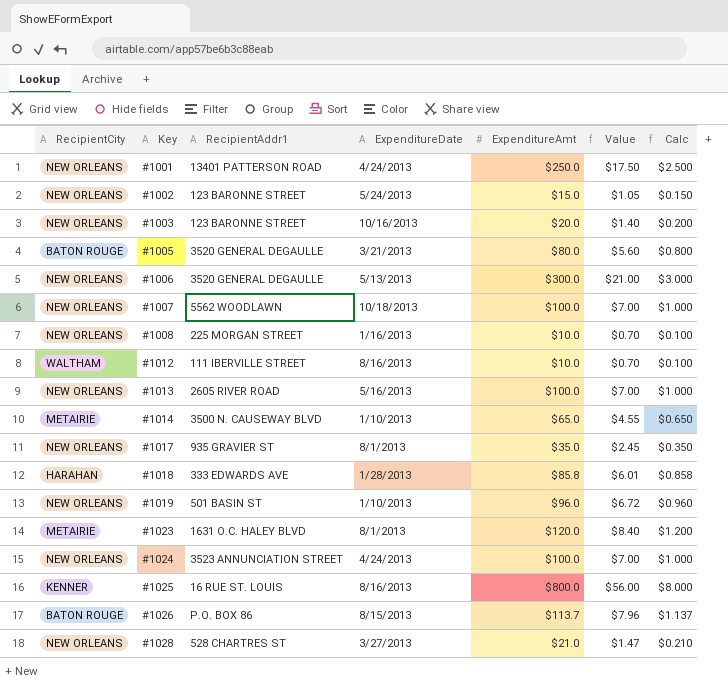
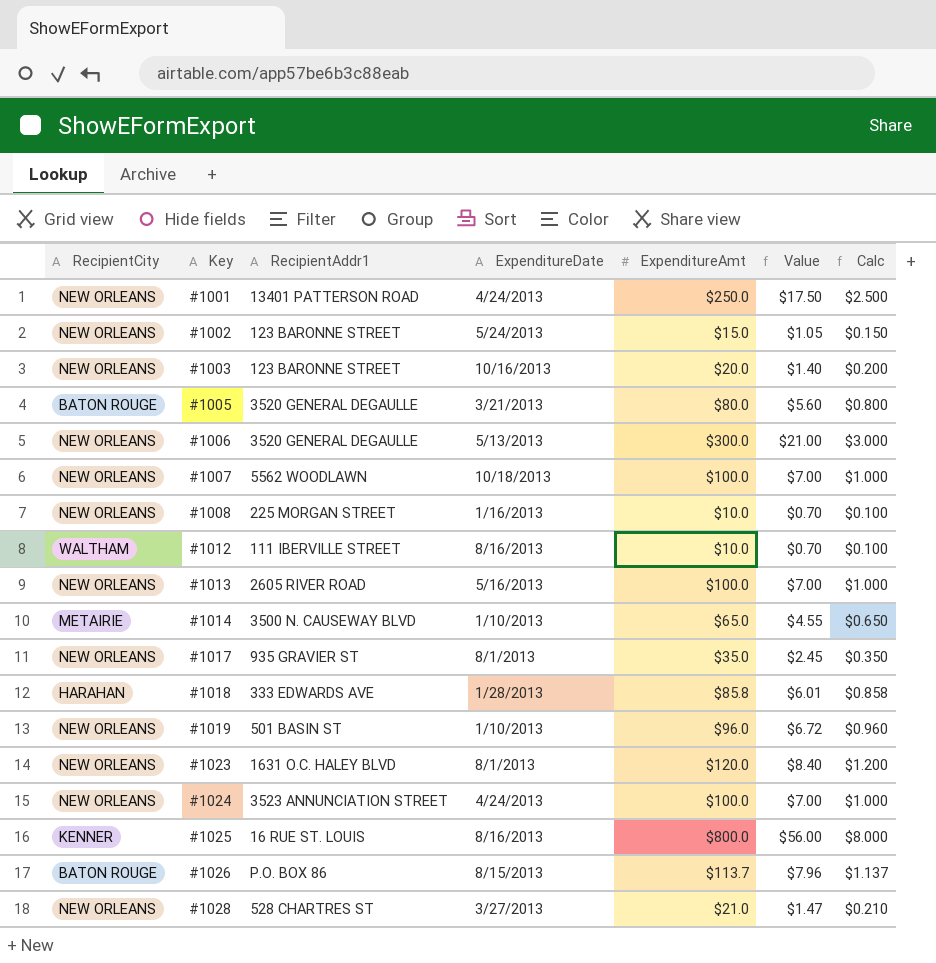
#1023 | RecipientCity: METAIRIE -> NEW ORLEANS

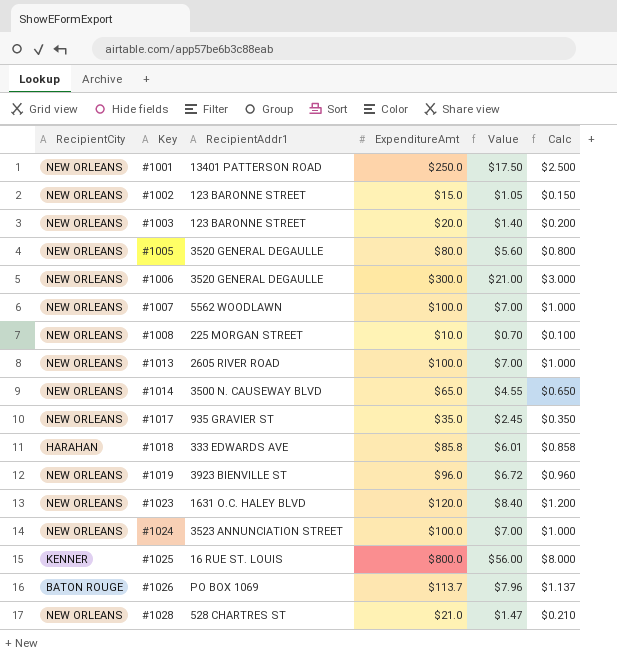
column ExpenditureDate | position: 4 -> none
row #1012: WALTHAM | 111 IBERVILLE STREET | 8/16/2013 | $10.0 | $0.70 | $0.100 -> none
#1005 | RecipientCity: BATON ROUGE -> NEW ORLEANS
#1014 | RecipientCity: METAIRIE -> NEW ORLEANS
#1019 | RecipientAddr1: 501 BASIN ST -> 3923 BIENVILLE ST
#1026 | RecipientAddr1: P.O. BOX 86 -> PO BOX 1069

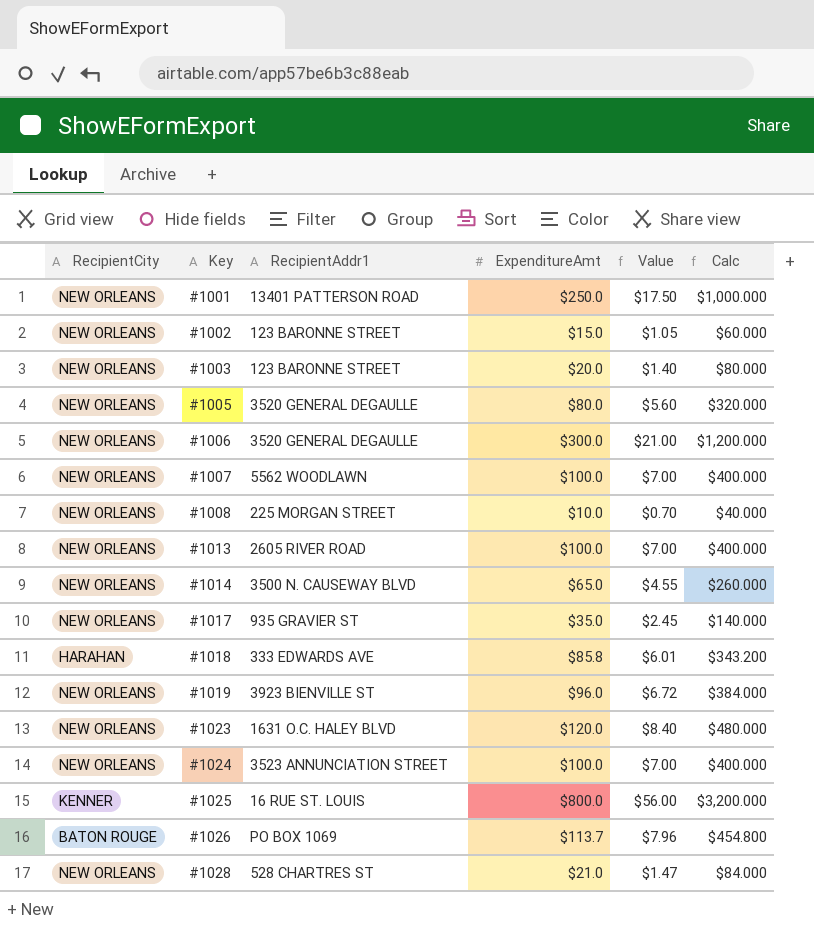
column Calc | formula: [ExpenditureAmt] * 0.01 -> [ExpenditureAmt] * 4

